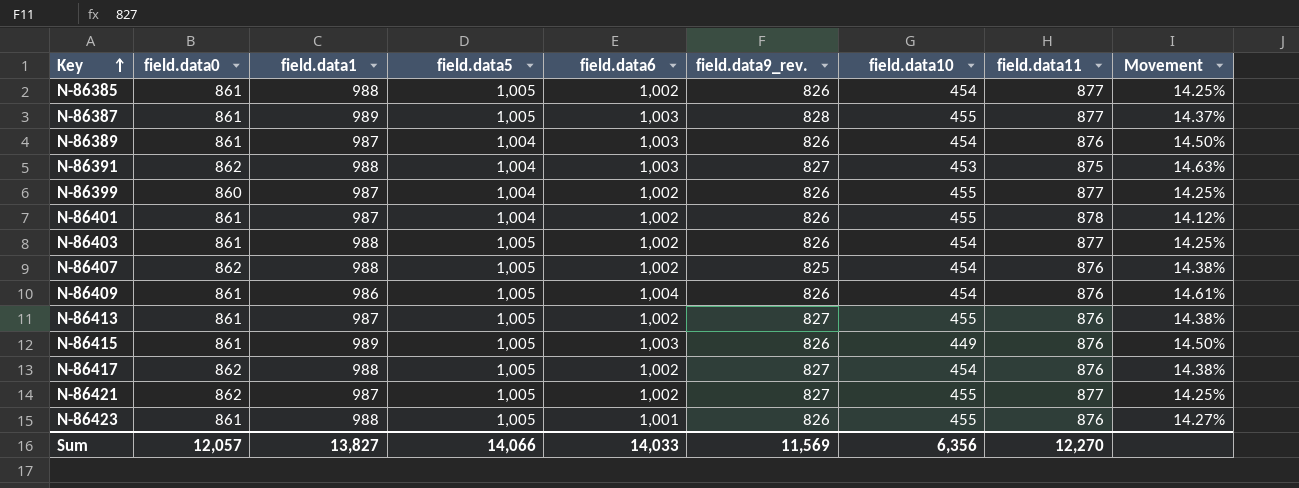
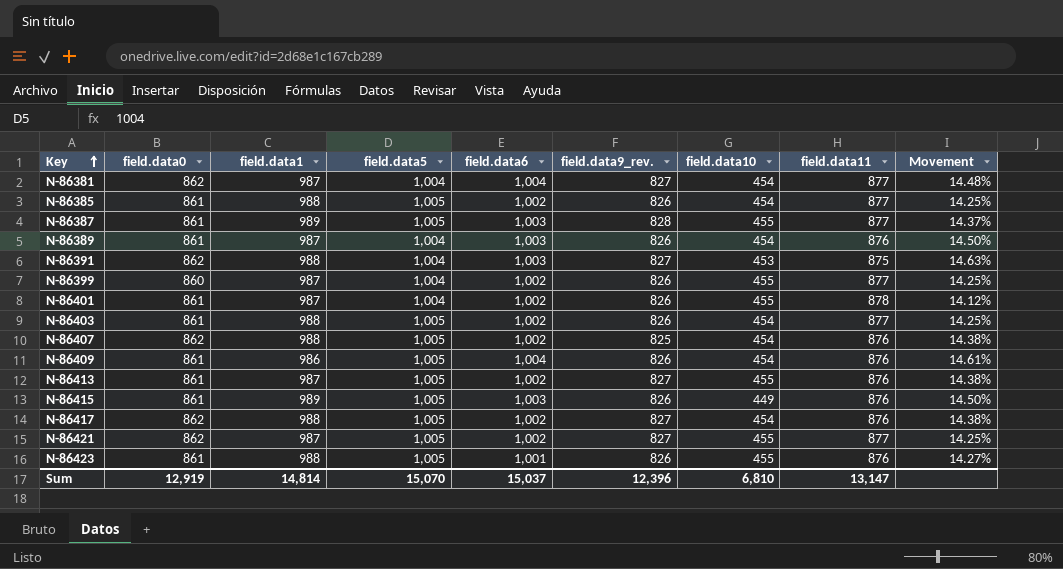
row N-86381: none -> 862 | 987 | 1,004 | 1,004 | 827 | 454 | 877 | 14.48%
Sum | field.data0: 12,057 -> 12,919
Sum | field.data1: 13,827 -> 14,814
Sum | field.data5: 14,066 -> 15,070
Sum | field.data6: 14,033 -> 15,037
Sum | field.data9_rev.: 11,569 -> 12,396
Sum | field.data10: 6,356 -> 6,810
Sum | field.data11: 12,270 -> 13,147

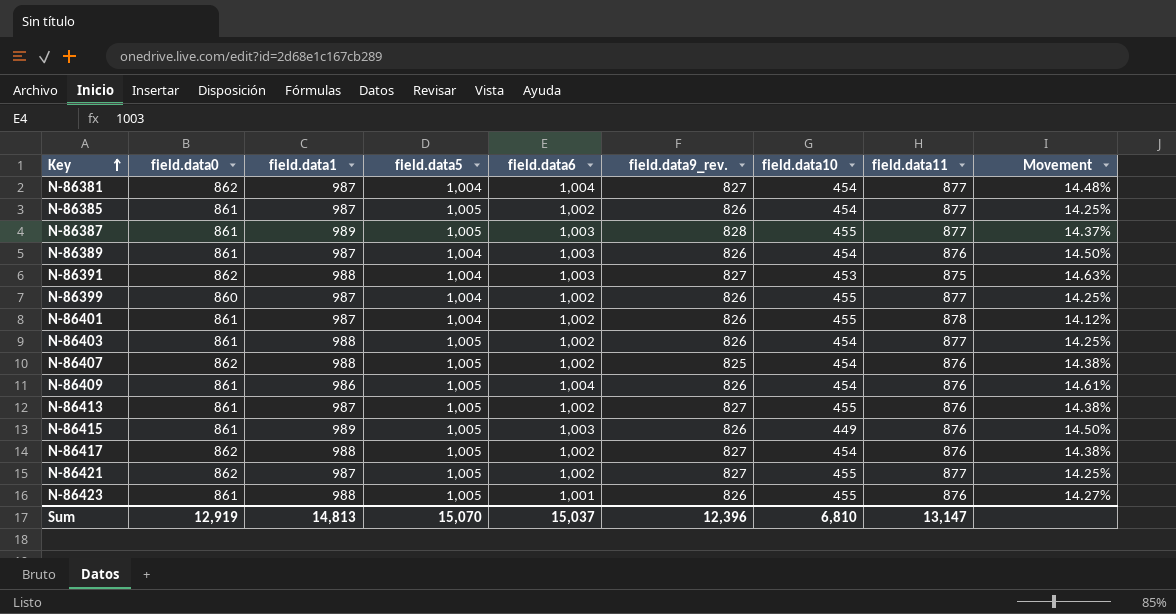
N-86385 | field.data1: 988 -> 987
Sum | field.data1: 14,814 -> 14,813

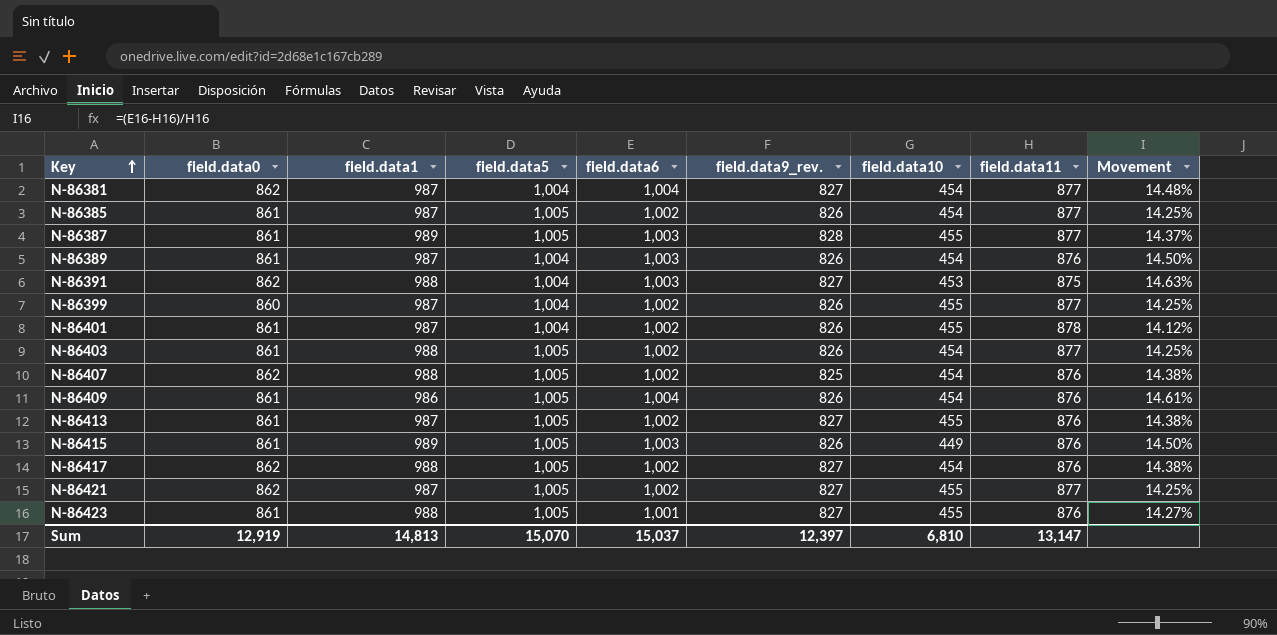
N-86423 | field.data9_rev.: 826 -> 827
Sum | field.data9_rev.: 12,396 -> 12,397

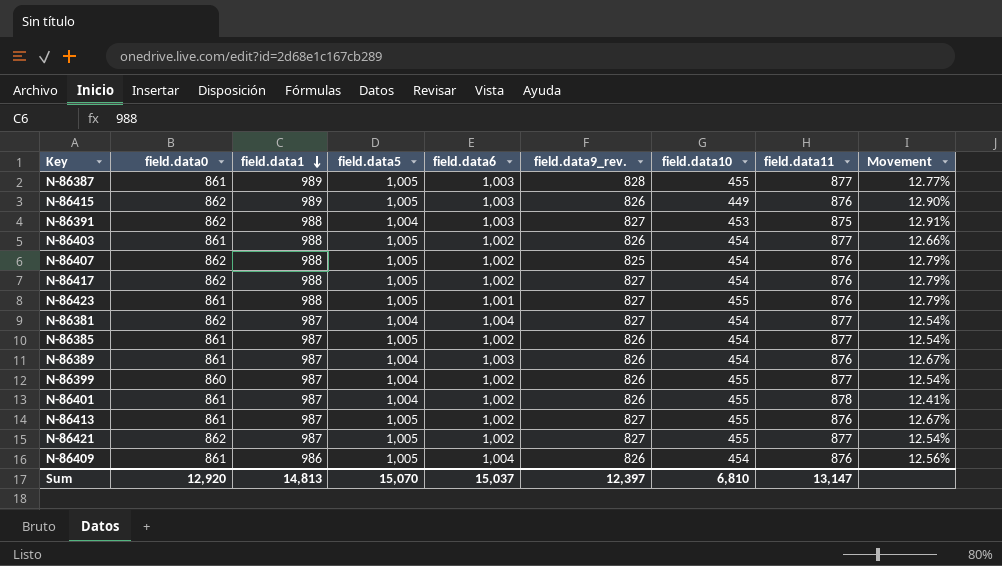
row order: Key ascending -> field.data1 descending
column Movement | formula: ([field.data6] - [field.data11]) / [field.data11] -> ([field.data1] - [field.data11]) / [field.data11]
N-86415 | field.data0: 861 -> 862
Sum | field.data0: 12,919 -> 12,920

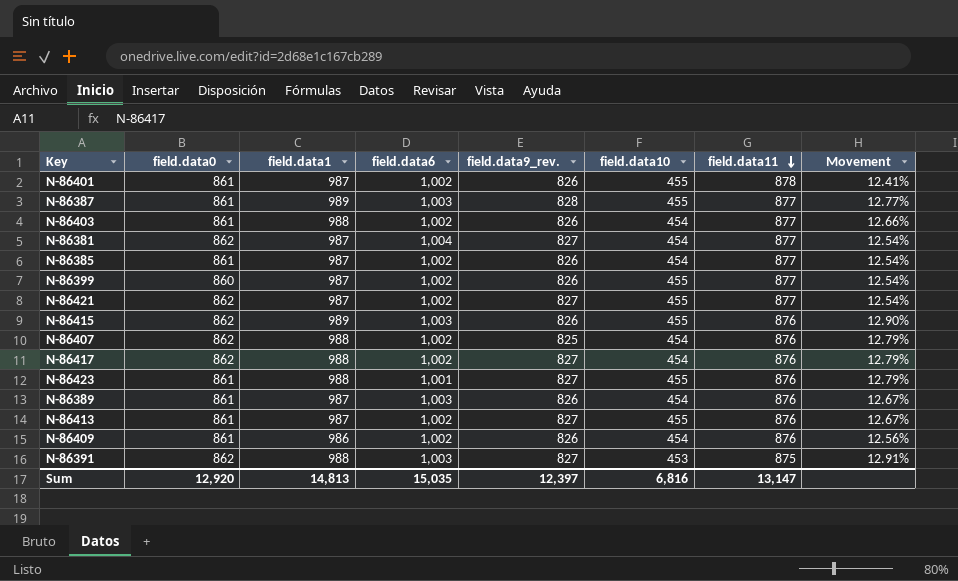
row order: field.data1 descending -> field.data11 descending
column field.data5 | position: 4 -> none
N-86415 | field.data10: 449 -> 455
N-86409 | field.data6: 1,004 -> 1,002
Sum | field.data6: 15,037 -> 15,035
Sum | field.data10: 6,810 -> 6,816

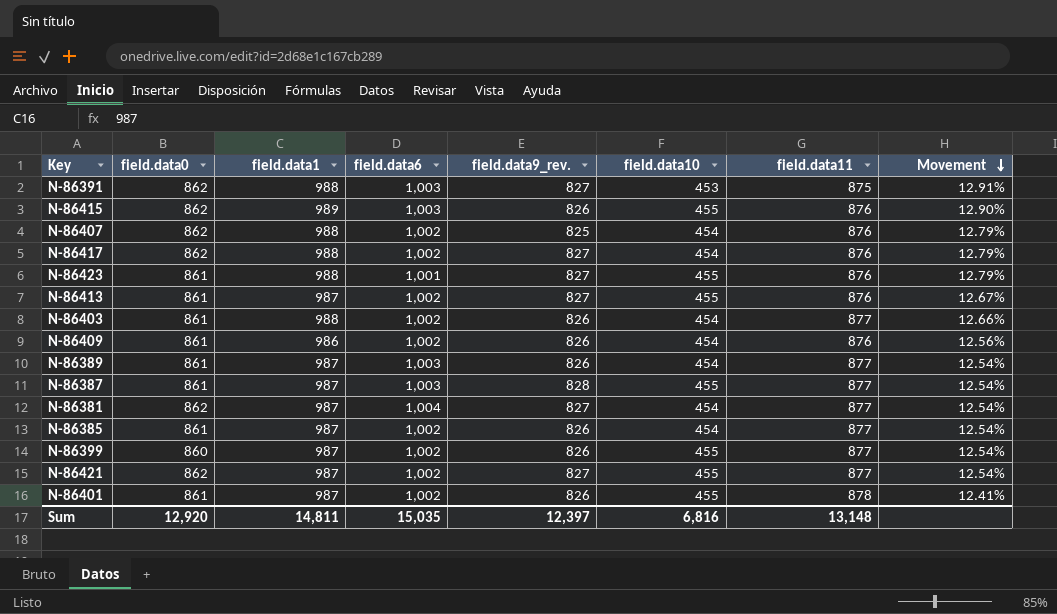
row order: field.data11 descending -> Movement descending
N-86389 | field.data11: 876 -> 877
N-86389 | Movement: 12.67% -> 12.54%
N-86387 | field.data1: 989 -> 987
N-86387 | Movement: 12.77% -> 12.54%
Sum | field.data1: 14,813 -> 14,811
Sum | field.data11: 13,147 -> 13,148

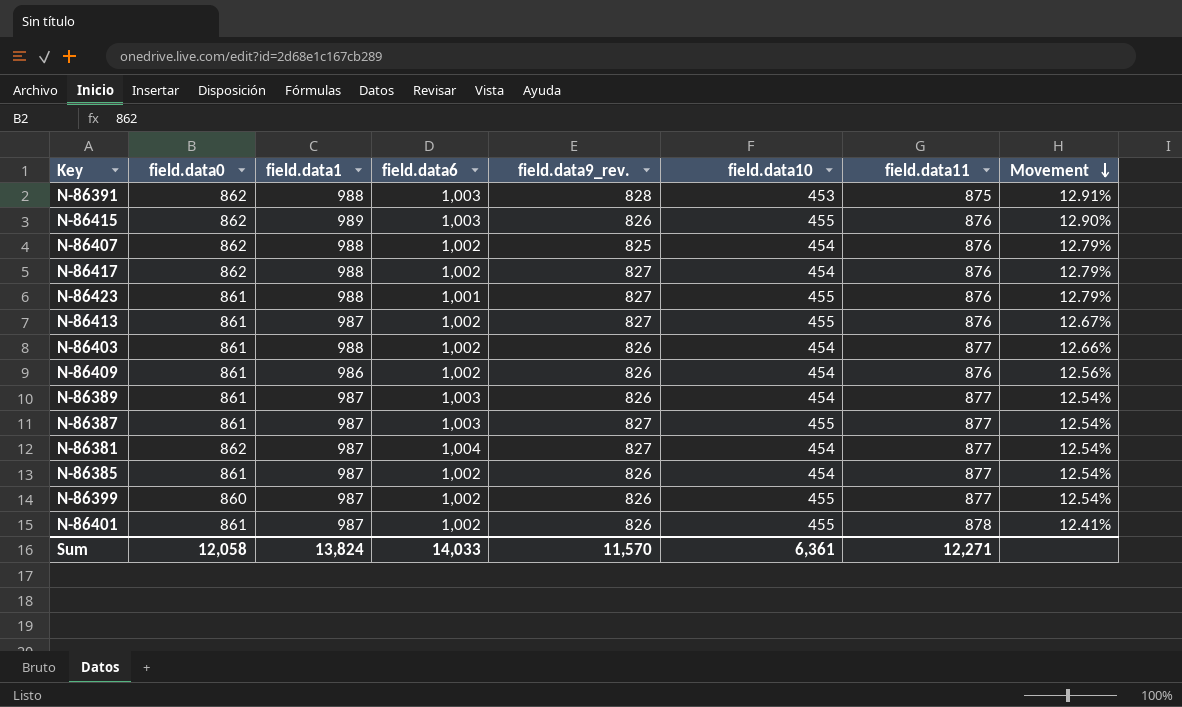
row N-86421: 862 | 987 | 1,002 | 827 | 455 | 877 | 12.54% -> none
N-86391 | field.data9_rev.: 827 -> 828
N-86387 | field.data9_rev.: 828 -> 827
Sum | field.data0: 12,920 -> 12,058
Sum | field.data1: 14,811 -> 13,824
Sum | field.data6: 15,035 -> 14,033
Sum | field.data9_rev.: 12,397 -> 11,570
Sum | field.data10: 6,816 -> 6,361
Sum | field.data11: 13,148 -> 12,271

